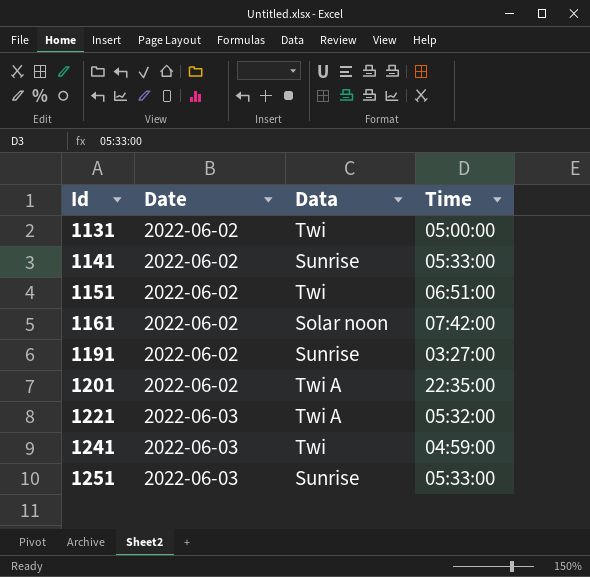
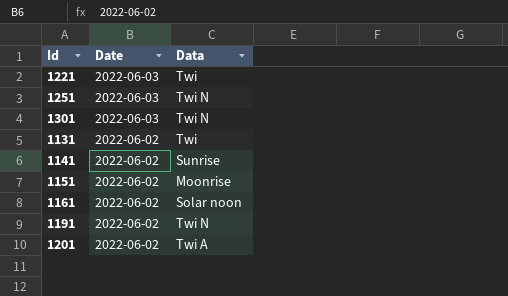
row order: Id ascending -> Date descending
column Time | position: 4 -> none
row 1241: 2022-06-03 | Twi | 04:59:00 -> none
1221 | Data: Twi A -> Twi
1251 | Data: Sunrise -> Twi N
row 1301: none -> 2022-06-03 | Twi N
1151 | Data: Twi -> Moonrise
1191 | Data: Sunrise -> Twi N

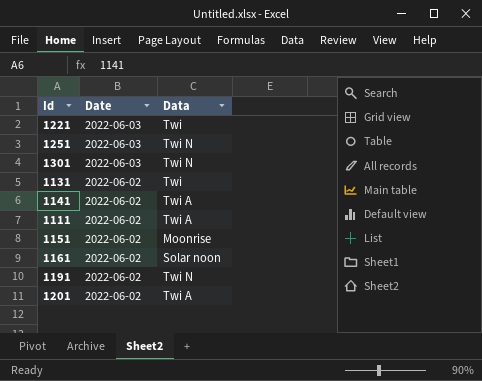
1141 | Data: Sunrise -> Twi A
row 1111: none -> 2022-06-02 | Twi A

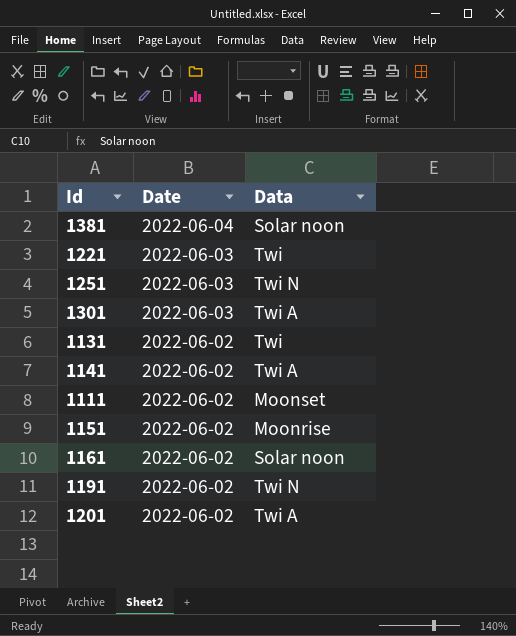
row 1381: none -> 2022-06-04 | Solar noon
1301 | Data: Twi N -> Twi A
1111 | Data: Twi A -> Moonset

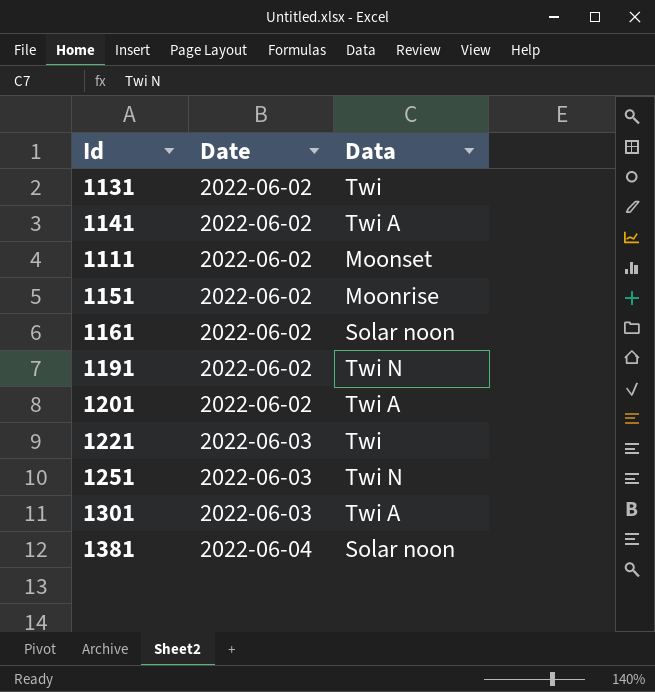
row order: Date descending -> Date ascending

